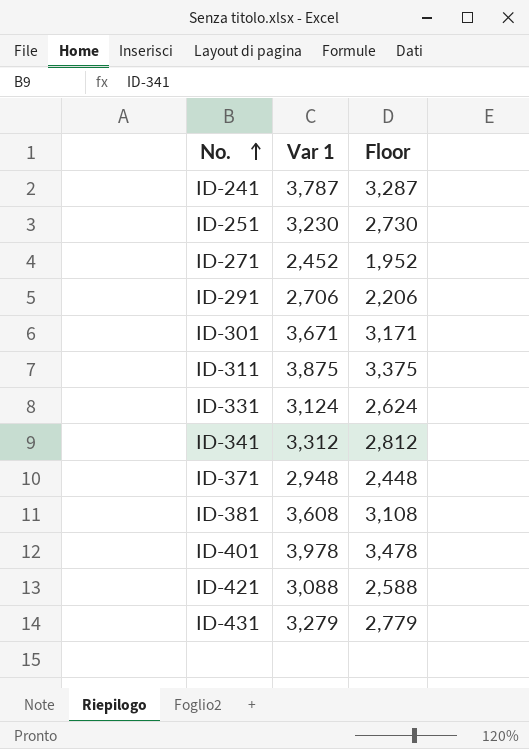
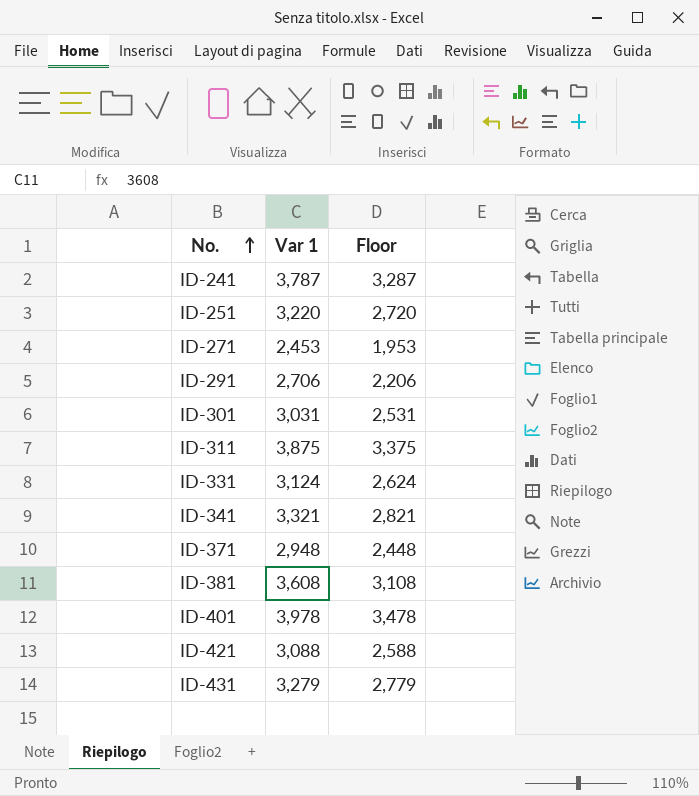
ID-251 | Var 1: 3,230 -> 3,220
ID-251 | Floor: 2,730 -> 2,720
ID-271 | Var 1: 2,452 -> 2,453
ID-271 | Floor: 1,952 -> 1,953
ID-301 | Var 1: 3,671 -> 3,031
ID-301 | Floor: 3,171 -> 2,531
ID-341 | Var 1: 3,312 -> 3,321
ID-341 | Floor: 2,812 -> 2,821

